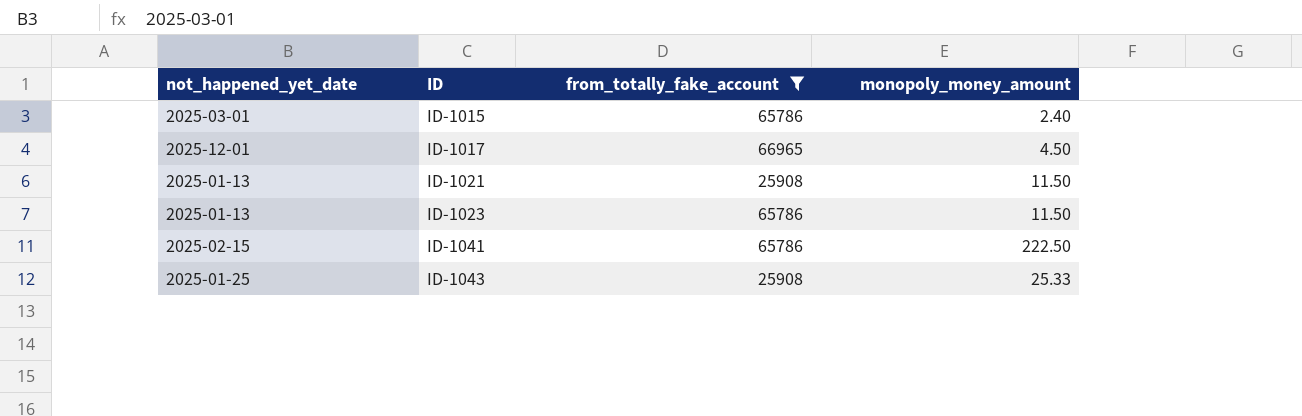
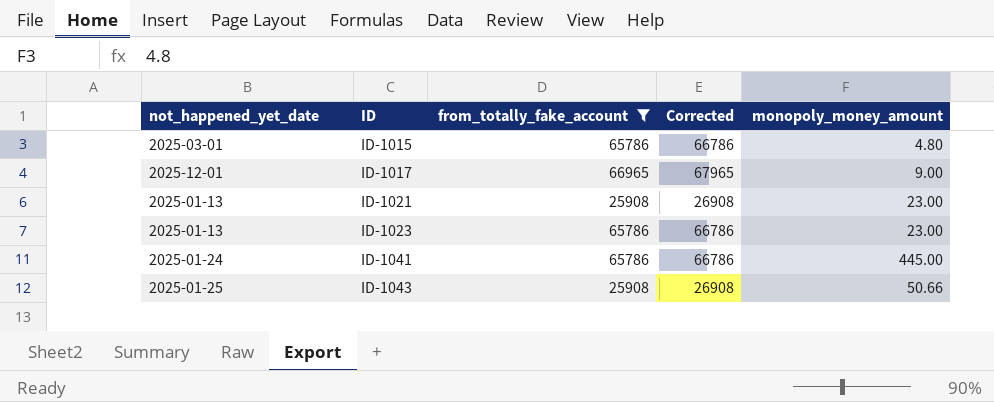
column Corrected | formula: none -> [from_totally_fake_account] + 1000
ID-1015 | monopoly_money_amount: 2.40 -> 4.80
ID-1017 | monopoly_money_amount: 4.50 -> 9.00
ID-1021 | monopoly_money_amount: 11.50 -> 23.00
ID-1023 | monopoly_money_amount: 11.50 -> 23.00
ID-1041 | not_happened_yet_date: 2025-02-15 -> 2025-01-24
ID-1041 | monopoly_money_amount: 222.50 -> 445.00
ID-1043 | monopoly_money_amount: 25.33 -> 50.66

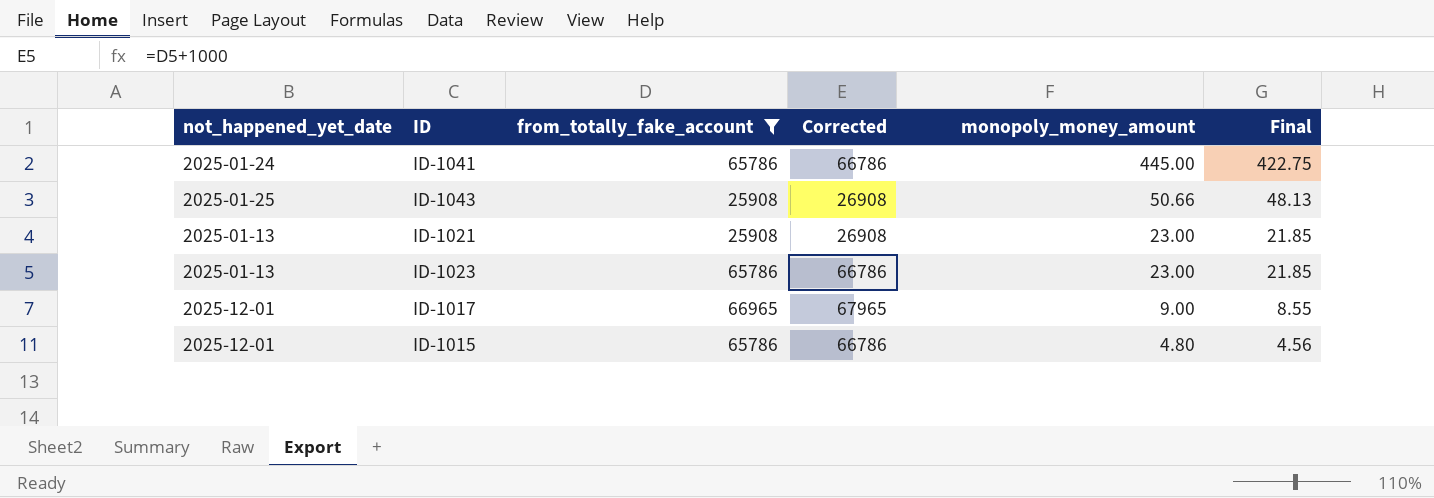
row order: ID ascending -> monopoly_money_amount descending
column Final | formula: none -> [monopoly_money_amount] * 0.95
ID-1015 | not_happened_yet_date: 2025-03-01 -> 2025-12-01

